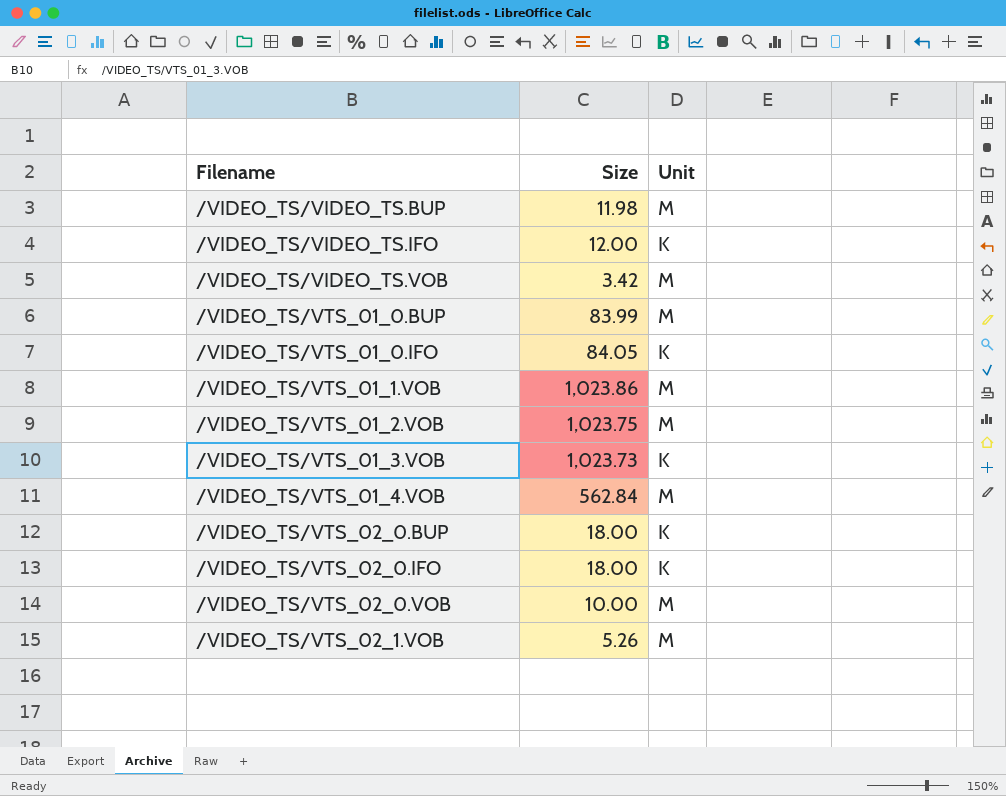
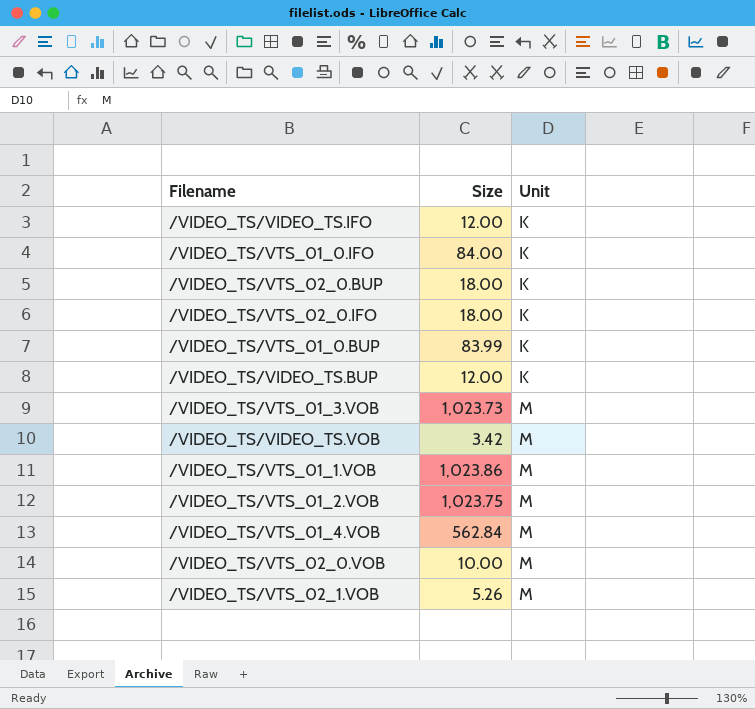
row order: Filename ascending -> Unit ascending
/VIDEO_TS/VTS_01_0.IFO | Size: 84.05 -> 84.00
/VIDEO_TS/VTS_01_0.BUP | Unit: M -> K
/VIDEO_TS/VIDEO_TS.BUP | Size: 11.98 -> 12.00
/VIDEO_TS/VIDEO_TS.BUP | Unit: M -> K
/VIDEO_TS/VTS_01_3.VOB | Unit: K -> M

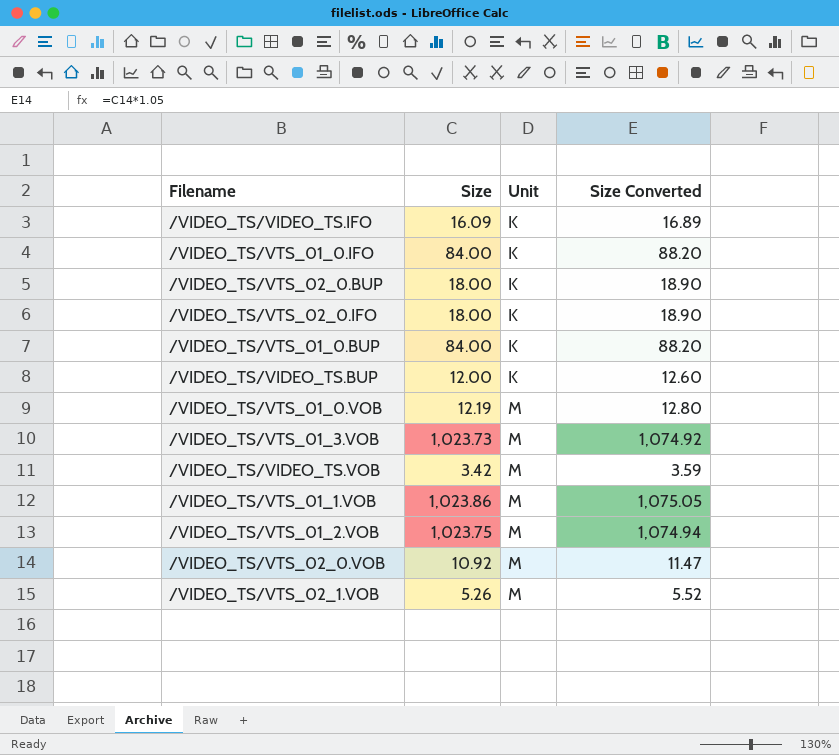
column Size Converted | formula: none -> [Size] * 1.05
row /VIDEO_TS/VTS_01_4.VOB: 562.84 | M -> none
/VIDEO_TS/VIDEO_TS.IFO | Size: 12.00 -> 16.09
/VIDEO_TS/VTS_01_0.BUP | Size: 83.99 -> 84.00
row /VIDEO_TS/VTS_01_0.VOB: none -> 12.19 | M | 12.80
/VIDEO_TS/VTS_02_0.VOB | Size: 10.00 -> 10.92

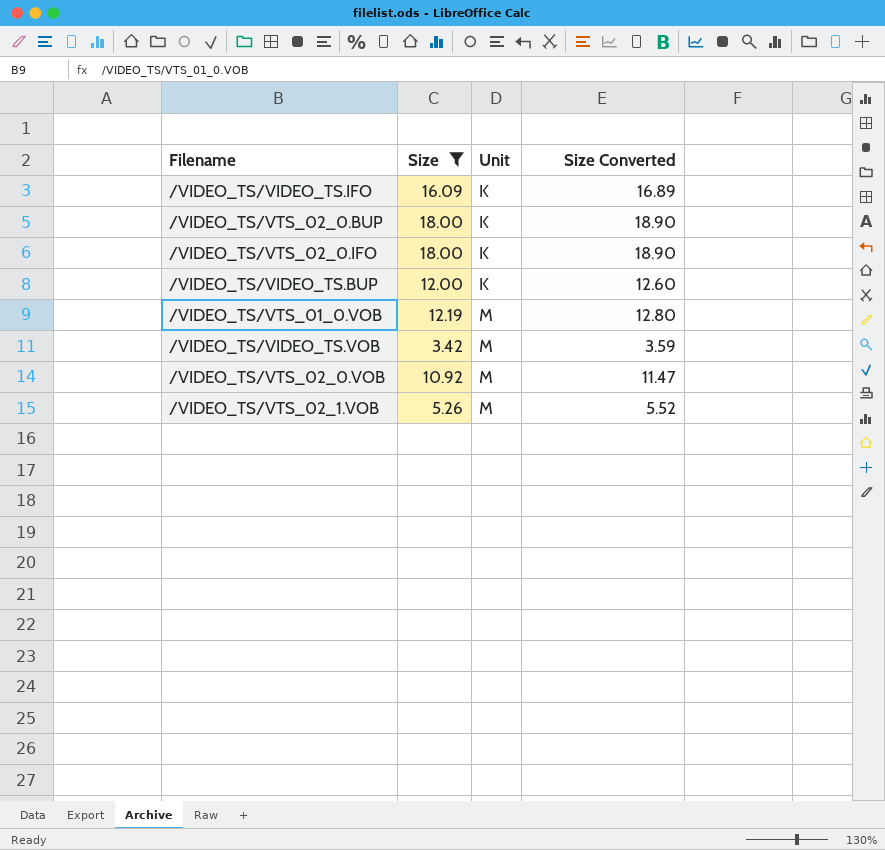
filter: none -> Size <= 18.00

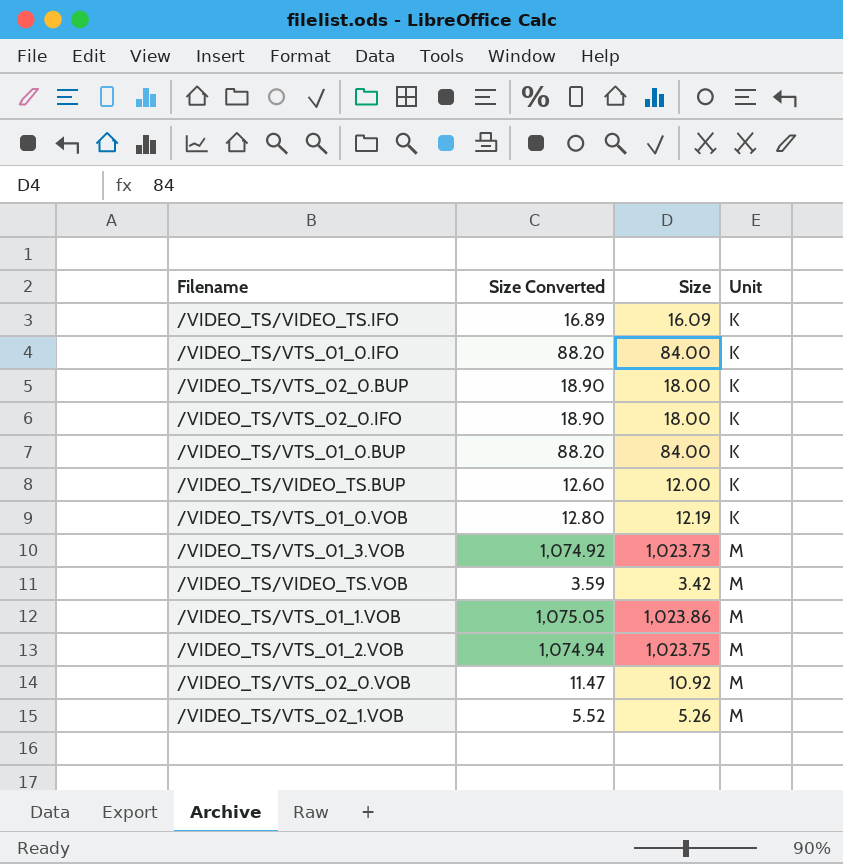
filter: Size <= 18.00 -> none
column Size Converted | position: 4 -> 2
/VIDEO_TS/VTS_01_0.VOB | Unit: M -> K

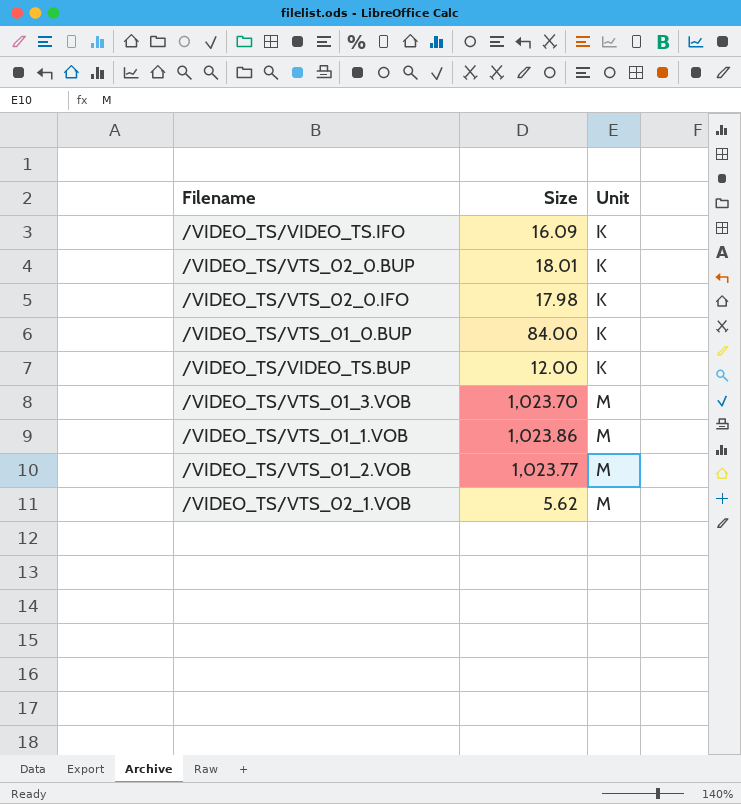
column Size Converted | formula: [Size] * 1.05 -> none
row /VIDEO_TS/VTS_01_0.IFO: 88.20 | 84.00 | K -> none
row /VIDEO_TS/VTS_01_0.VOB: 12.80 | 12.19 | K -> none
row /VIDEO_TS/VIDEO_TS.VOB: 3.59 | 3.42 | M -> none
row /VIDEO_TS/VTS_02_0.VOB: 11.47 | 10.92 | M -> none
/VIDEO_TS/VTS_02_0.BUP | Size: 18.00 -> 18.01
/VIDEO_TS/VTS_02_0.IFO | Size: 18.00 -> 17.98
/VIDEO_TS/VTS_01_3.VOB | Size: 1,023.73 -> 1,023.70
/VIDEO_TS/VTS_01_2.VOB | Size: 1,023.75 -> 1,023.77
/VIDEO_TS/VTS_02_1.VOB | Size: 5.26 -> 5.62

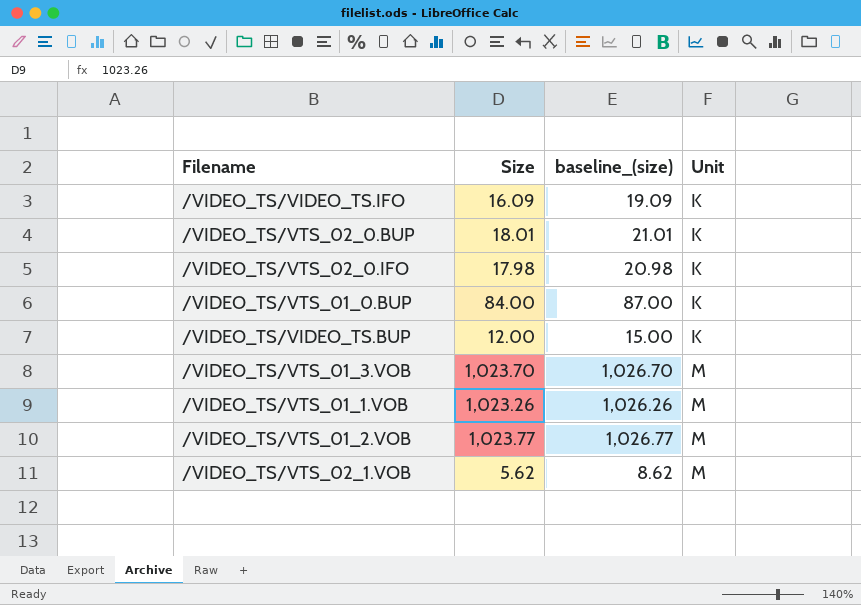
column baseline_(size) | formula: none -> [Size] + 3
/VIDEO_TS/VTS_01_1.VOB | Size: 1,023.86 -> 1,023.26

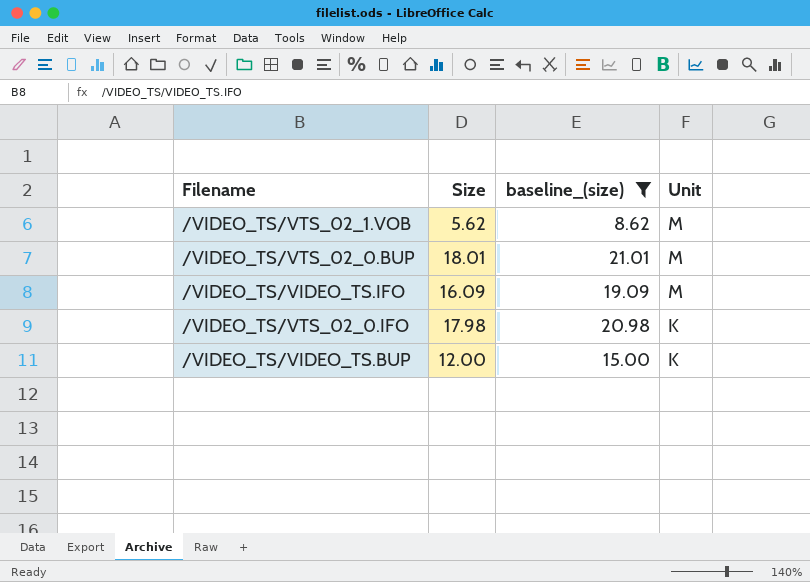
filter: none -> baseline_(size) <= 21.01
row order: Unit ascending -> Unit descending
/VIDEO_TS/VTS_02_0.BUP | Unit: K -> M
/VIDEO_TS/VIDEO_TS.IFO | Unit: K -> M

